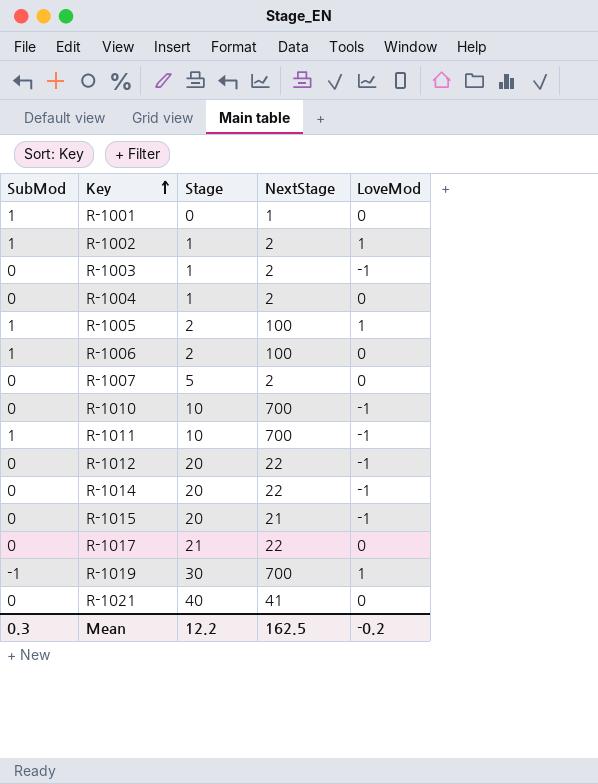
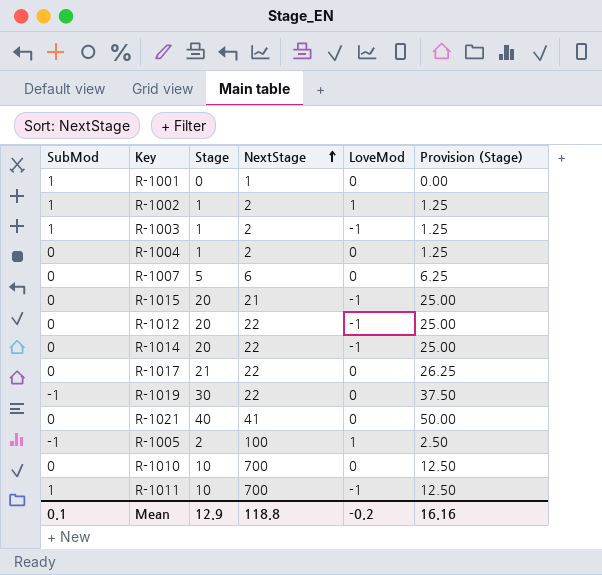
row order: Key ascending -> NextStage ascending
column Provision (Stage) | formula: none -> [Stage] * 1.25
row R-1006: 1 | 2 | 100 | 0 -> none
R-1003 | SubMod: 0 -> 1
R-1007 | NextStage: 2 -> 6
R-1019 | NextStage: 700 -> 22
R-1019 | LoveMod: 1 -> 0
R-1005 | SubMod: 1 -> -1
R-1010 | LoveMod: -1 -> 0
Mean | SubMod: 0.3 -> 0.1
Mean | Stage: 12.2 -> 12.9
Mean | NextStage: 162.5 -> 118.8

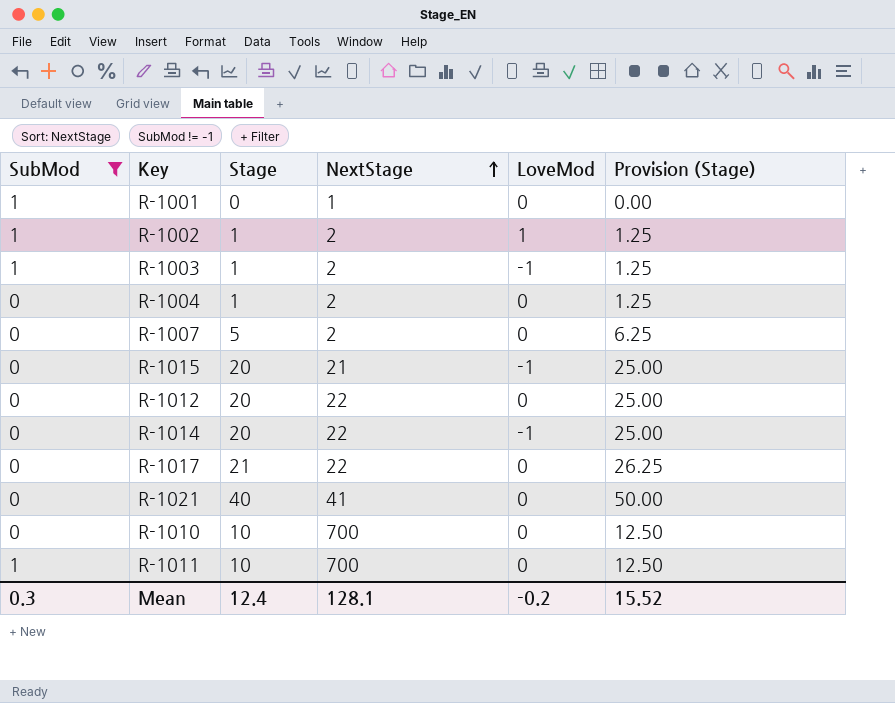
filter: none -> SubMod != -1
R-1007 | NextStage: 6 -> 2
R-1012 | LoveMod: -1 -> 0
R-1011 | LoveMod: -1 -> 0
Mean | SubMod: 0.1 -> 0.3
Mean | Stage: 12.9 -> 12.4
Mean | NextStage: 118.8 -> 128.1
Mean | Provision (Stage): 16.16 -> 15.52

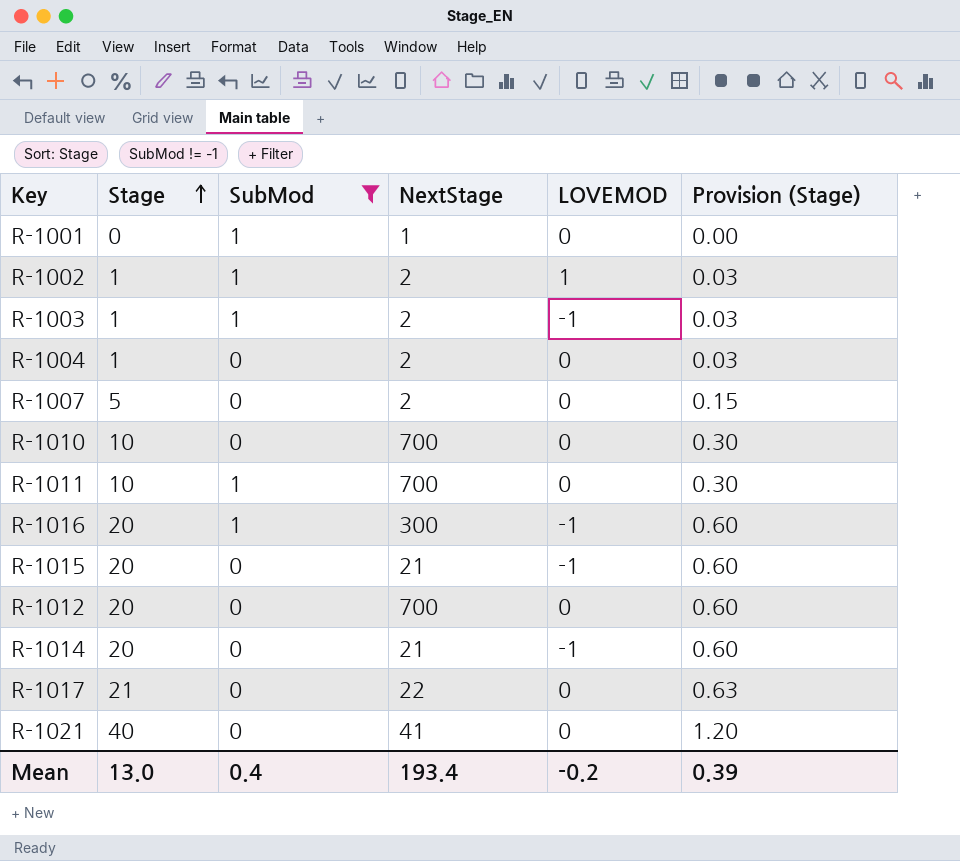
row order: NextStage ascending -> Stage ascending
column SubMod | position: 1 -> 3
column name: LoveMod -> LOVEMOD
column Provision (Stage) | formula: [Stage] * 1.25 -> [Stage] * 0.03
row R-1016: none -> 20 | 1 | 300 | -1 | 0.60
R-1012 | NextStage: 22 -> 700
R-1014 | NextStage: 22 -> 21
Mean | Stage: 12.4 -> 13.0
Mean | SubMod: 0.3 -> 0.4
Mean | NextStage: 128.1 -> 193.4
Mean | Provision (Stage): 15.52 -> 0.39

